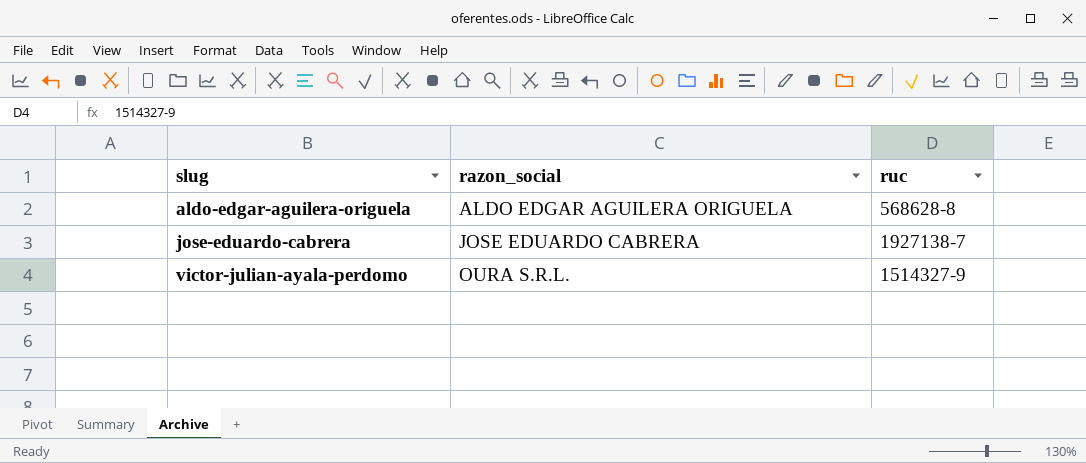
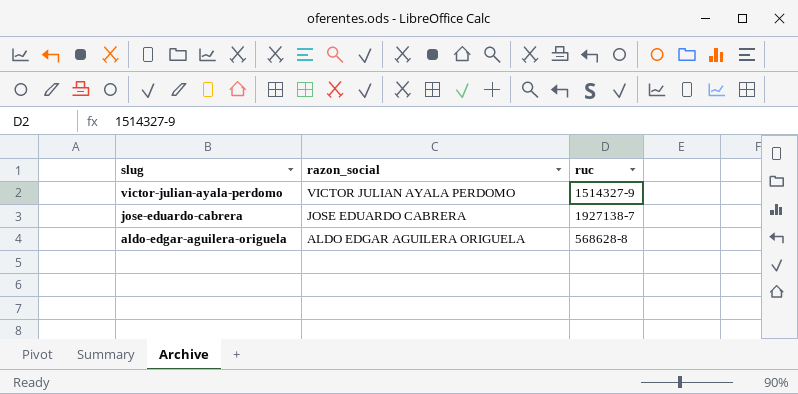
row order: slug ascending -> slug descending
victor-julian-ayala-perdomo | razon_social: OURA S.R.L. -> VICTOR JULIAN AYALA PERDOMO

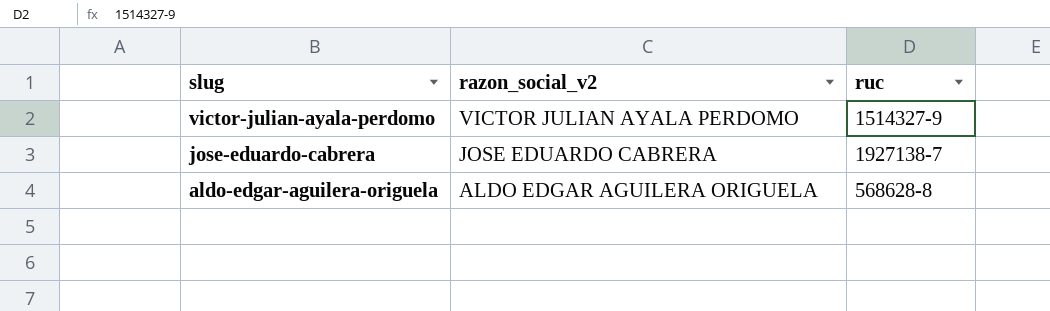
column name: razon_social -> razon_social_v2

